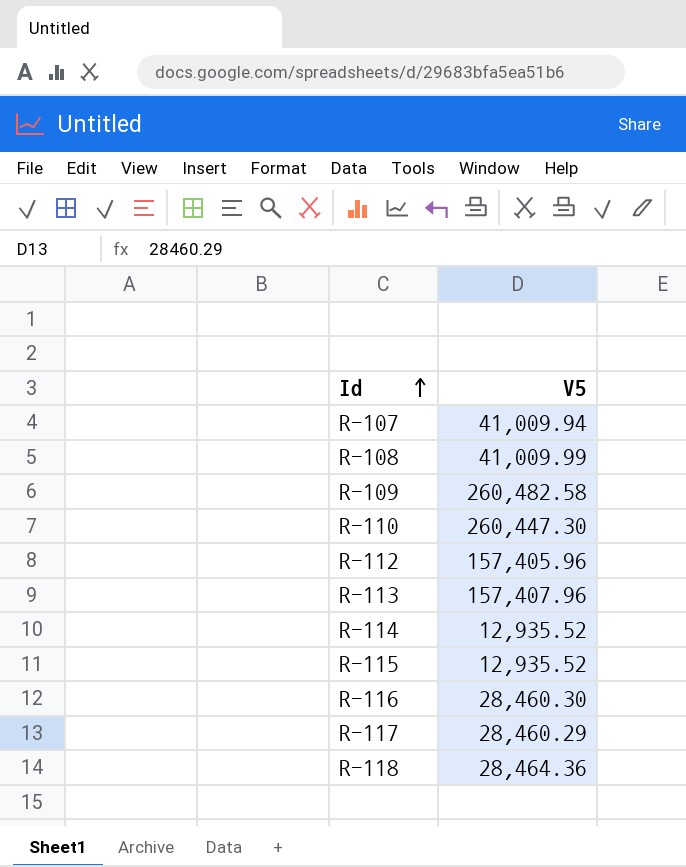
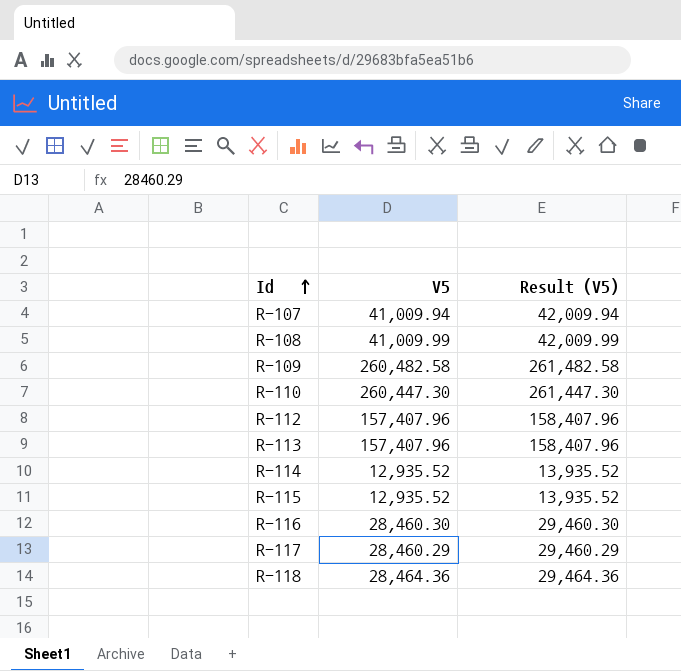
column Result (V5) | formula: none -> [V5] + 1000
R-112 | V5: 157,405.96 -> 157,407.96

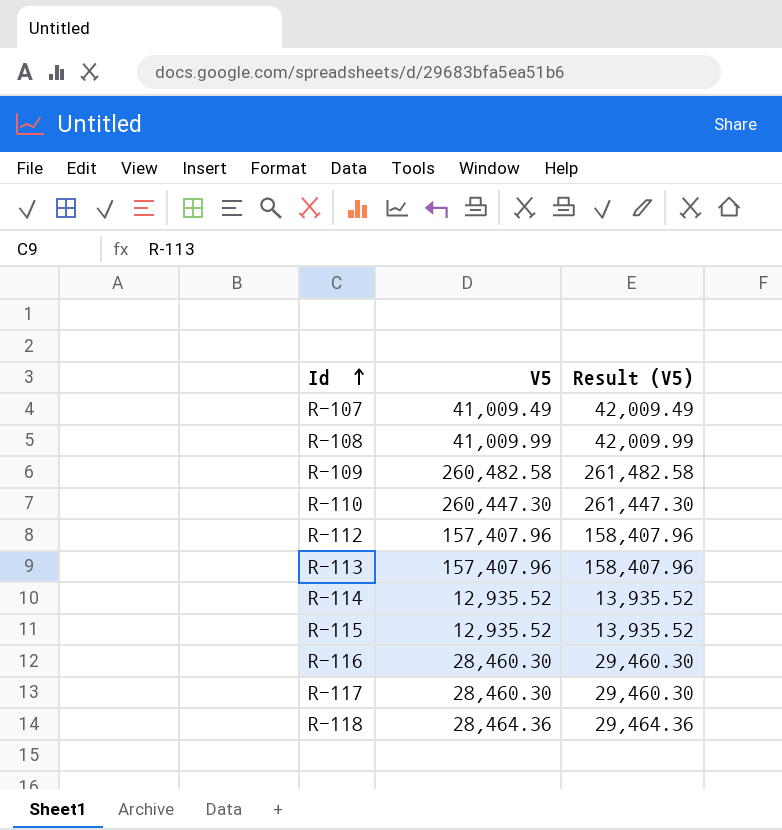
R-107 | V5: 41,009.94 -> 41,009.49
R-107 | Result (V5): 42,009.94 -> 42,009.49
R-117 | V5: 28,460.29 -> 28,460.30
R-117 | Result (V5): 29,460.29 -> 29,460.30

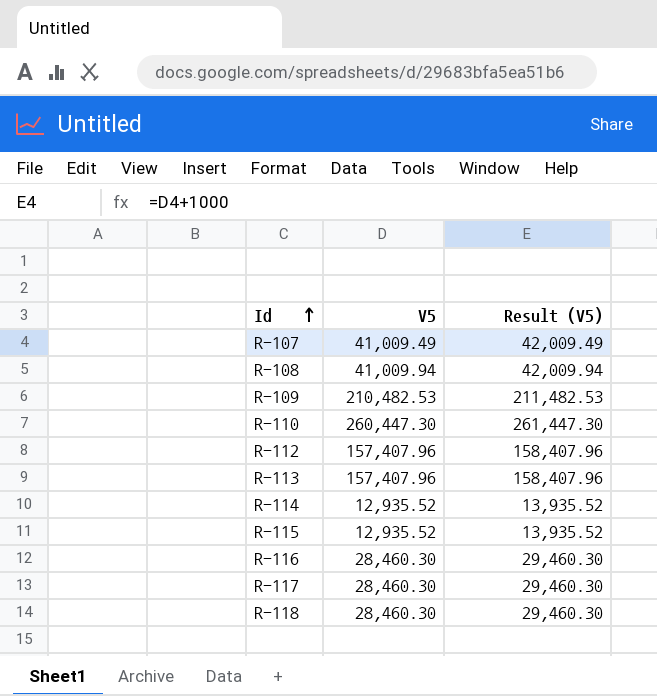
R-108 | V5: 41,009.99 -> 41,009.94
R-108 | Result (V5): 42,009.99 -> 42,009.94
R-109 | V5: 260,482.58 -> 210,482.53
R-109 | Result (V5): 261,482.58 -> 211,482.53
R-118 | V5: 28,464.36 -> 28,460.30
R-118 | Result (V5): 29,464.36 -> 29,460.30

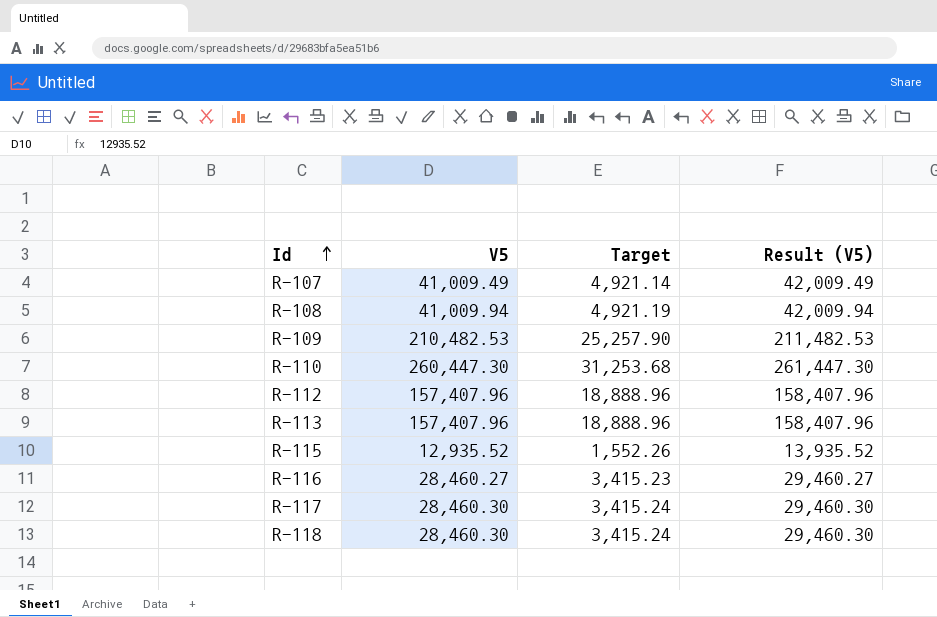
column Target | formula: none -> [V5] * 0.12
row R-114: 12,935.52 | 13,935.52 -> none
R-116 | V5: 28,460.30 -> 28,460.27
R-116 | Result (V5): 29,460.30 -> 29,460.27

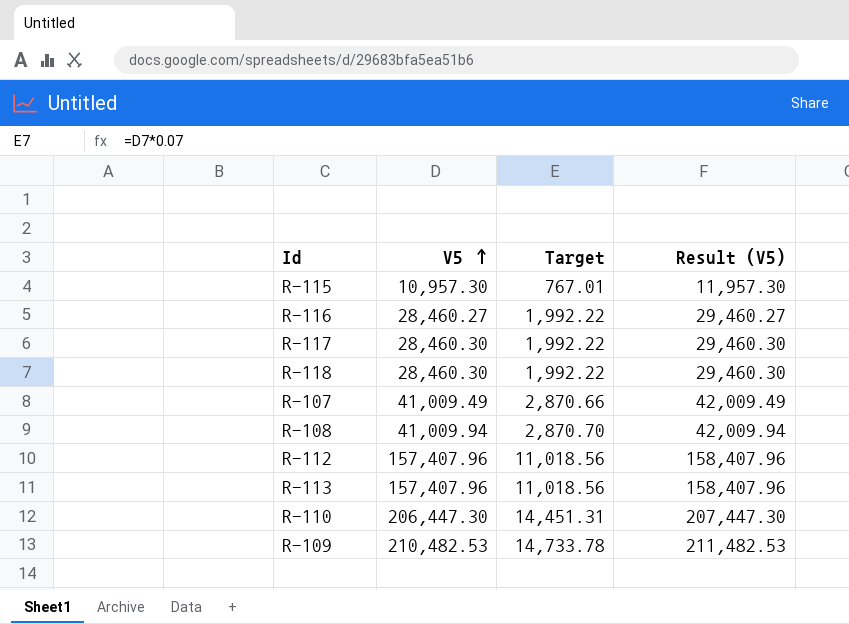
row order: Id ascending -> V5 ascending
column Target | formula: [V5] * 0.12 -> [V5] * 0.07
R-115 | V5: 12,935.52 -> 10,957.30
R-115 | Result (V5): 13,935.52 -> 11,957.30
R-110 | V5: 260,447.30 -> 206,447.30
R-110 | Result (V5): 261,447.30 -> 207,447.30

